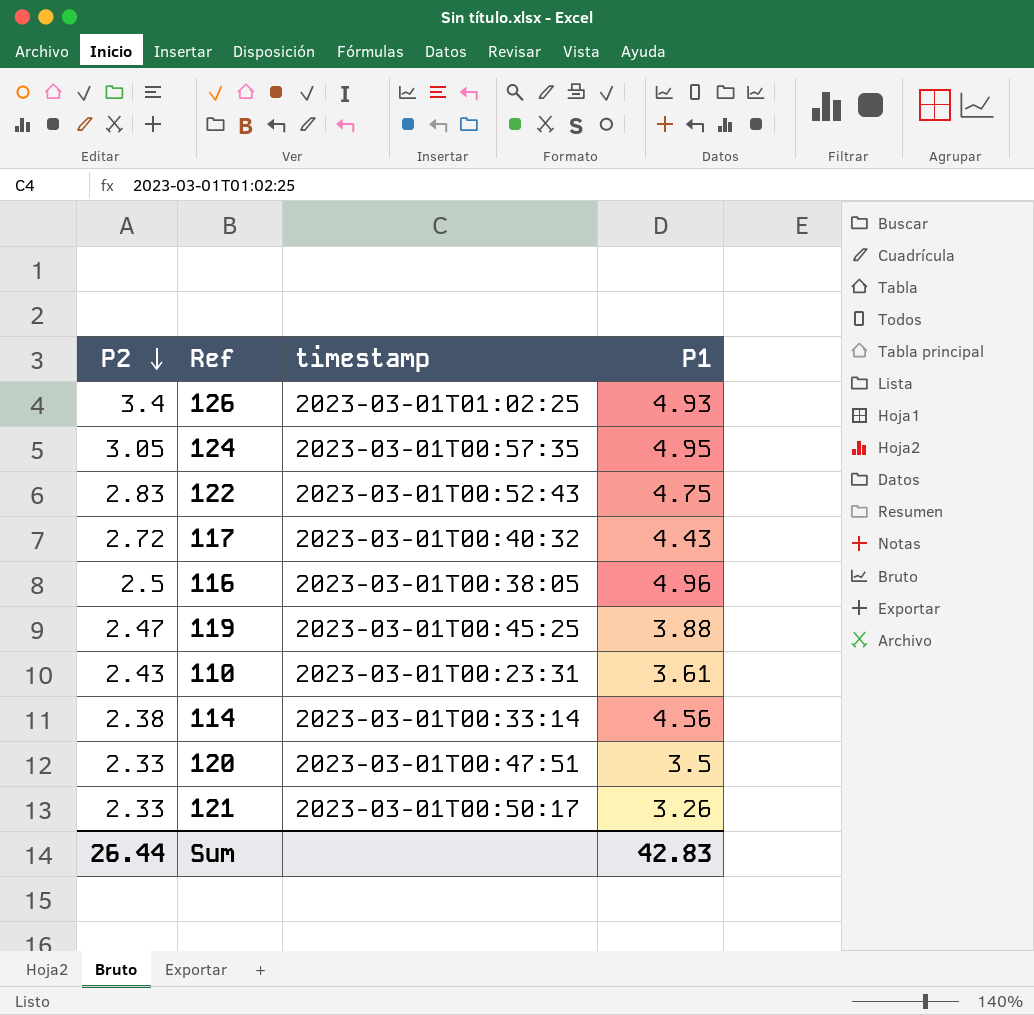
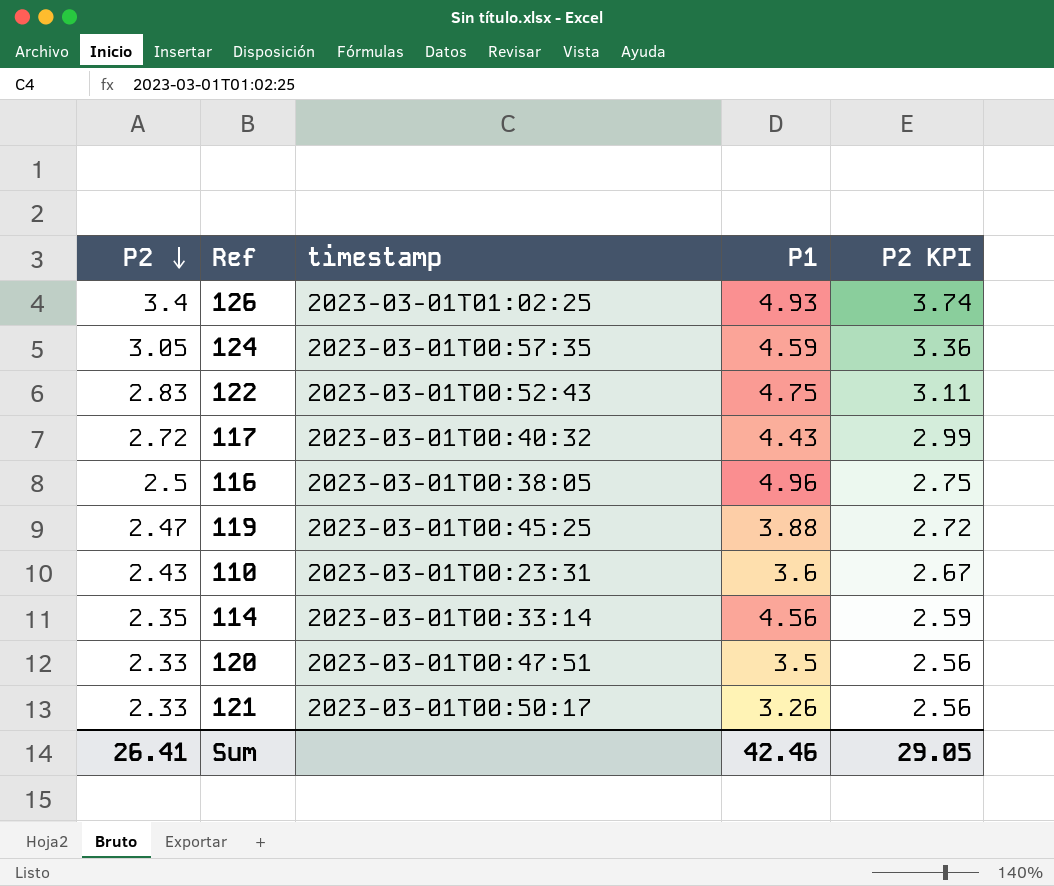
column P2 KPI | formula: none -> [P2] * 1.1
124 | P1: 4.95 -> 4.59
110 | P1: 3.61 -> 3.6
114 | P2: 2.38 -> 2.35
Sum | P2: 26.44 -> 26.41
Sum | P1: 42.83 -> 42.46

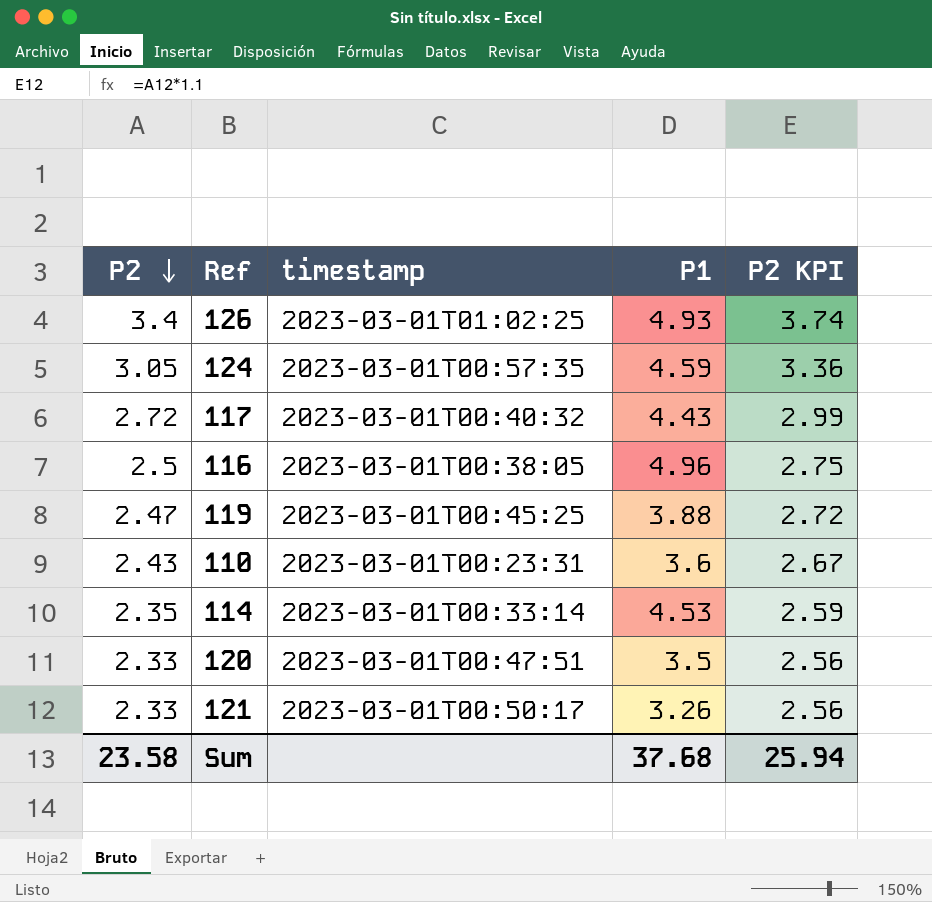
row 122: 2.83 | 2023-03-01T00:52:43 | 4.75 | 3.11 -> none
114 | P1: 4.56 -> 4.53
Sum | P2: 26.41 -> 23.58
Sum | P1: 42.46 -> 37.68
Sum | P2 KPI: 29.05 -> 25.94

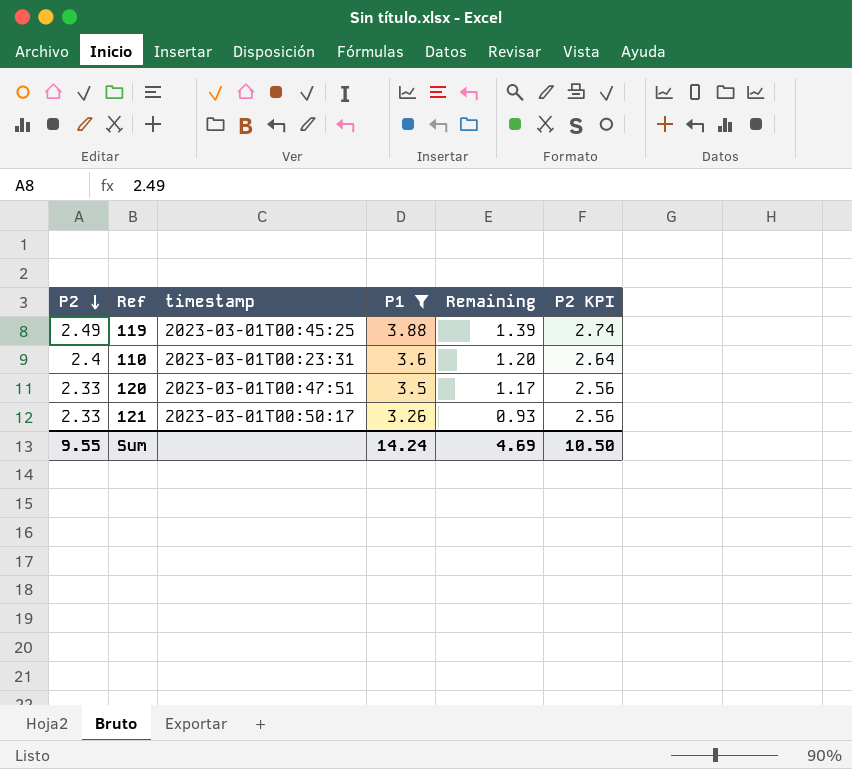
filter: none -> P1 <= 3.88
column Remaining | formula: none -> [P1] - [P2]
119 | P2: 2.47 -> 2.49
119 | P2 KPI: 2.72 -> 2.74
110 | P2: 2.43 -> 2.4
110 | P2 KPI: 2.67 -> 2.64
Sum | P2: 23.58 -> 9.55
Sum | P1: 37.68 -> 14.24
Sum | P2 KPI: 25.94 -> 10.50

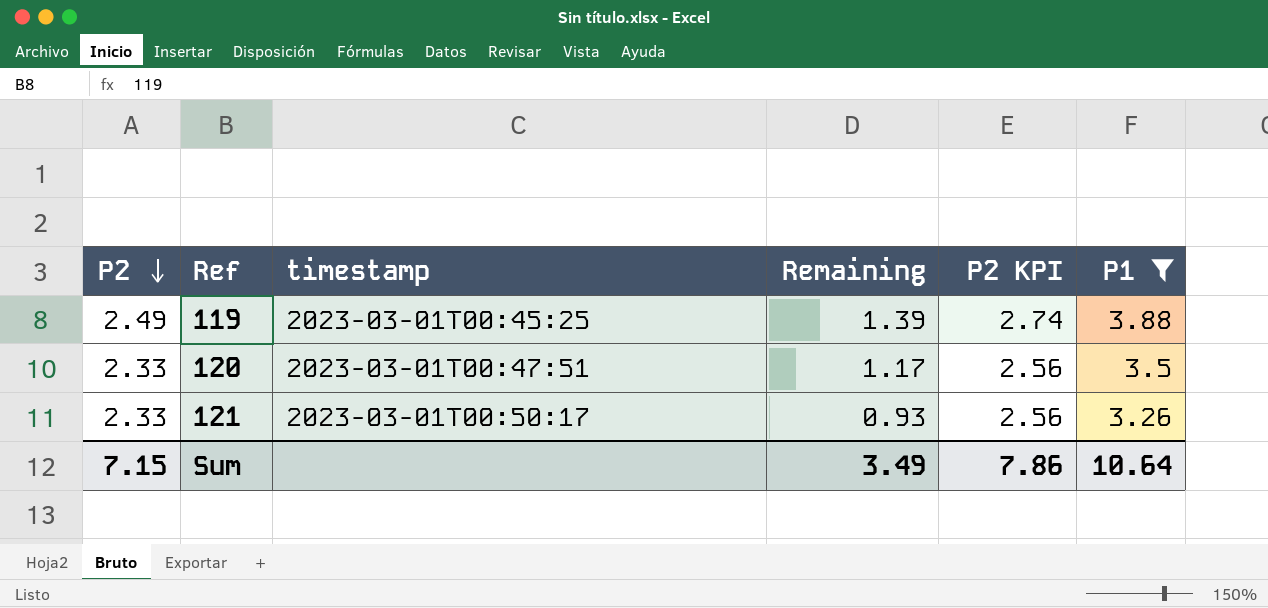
column P1 | position: 4 -> 6
row 110: 2.4 | 2023-03-01T00:23:31 | 3.6 | 1.20 | 2.64 -> none
Sum | P2: 9.55 -> 7.15
Sum | Remaining: 4.69 -> 3.49
Sum | P2 KPI: 10.50 -> 7.86
Sum | P1: 14.24 -> 10.64

